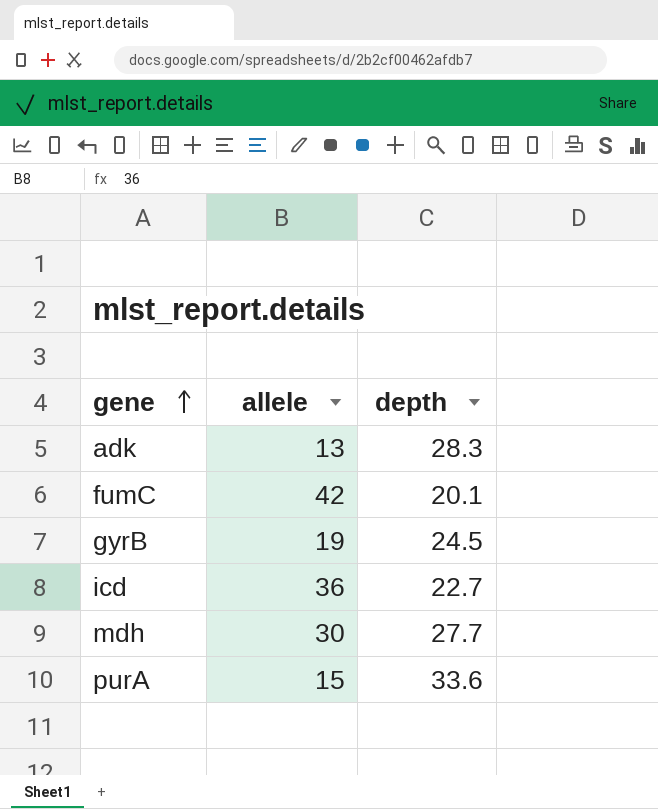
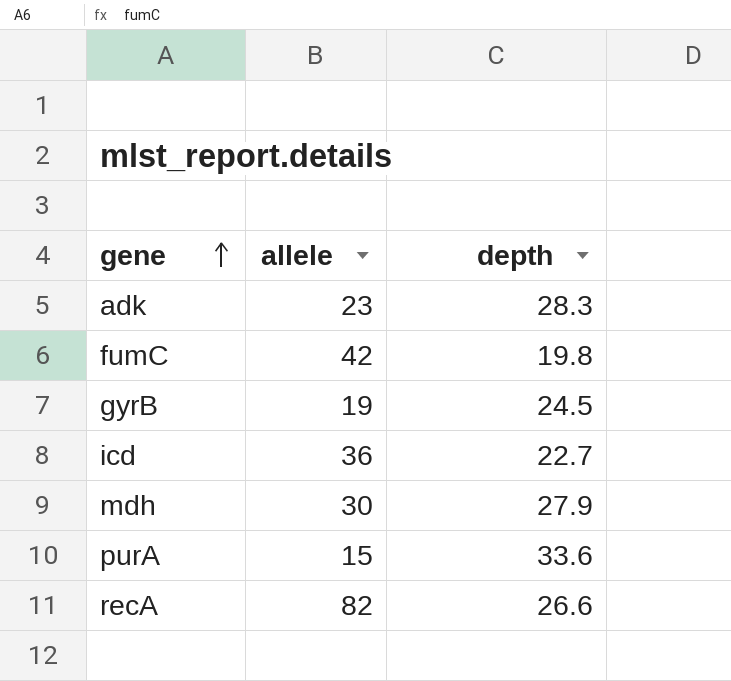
adk | allele: 13 -> 23
fumC | depth: 20.1 -> 19.8
mdh | depth: 27.7 -> 27.9
row recA: none -> 82 | 26.6

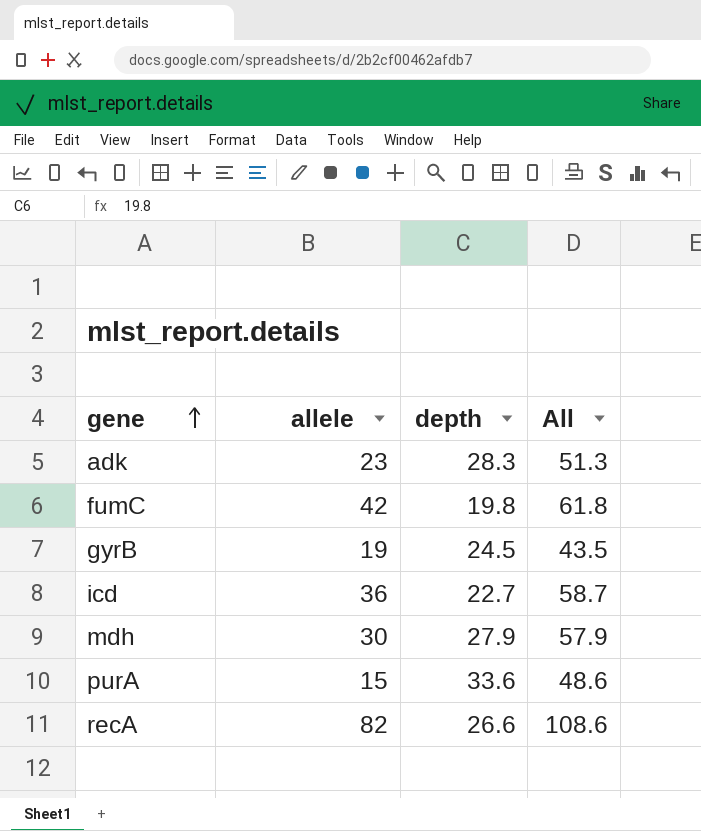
column All | formula: none -> [allele] + [depth]

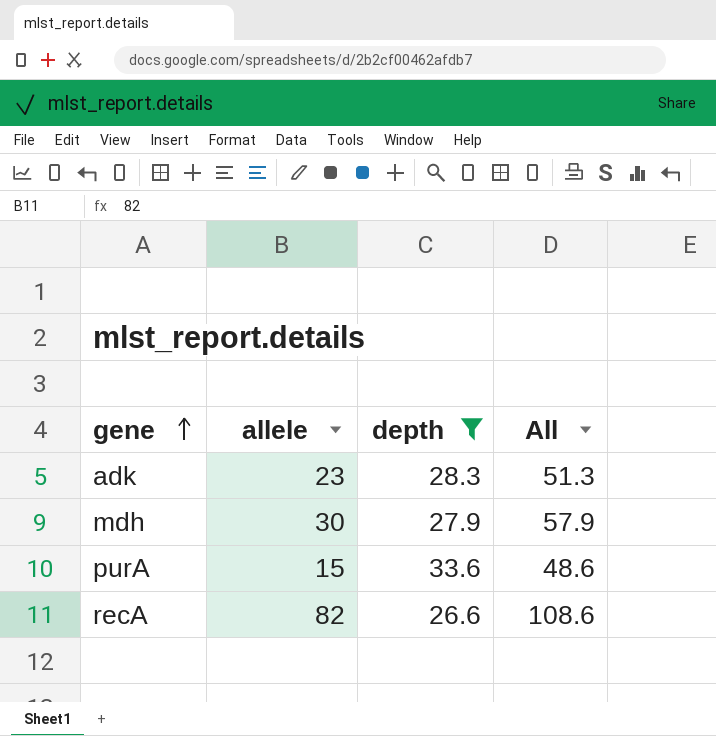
filter: none -> depth >= 26.6

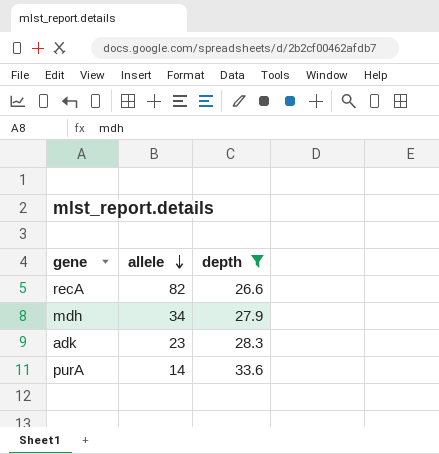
row order: gene ascending -> allele descending
column All | formula: [allele] + [depth] -> none
mdh | allele: 30 -> 34
purA | allele: 15 -> 14

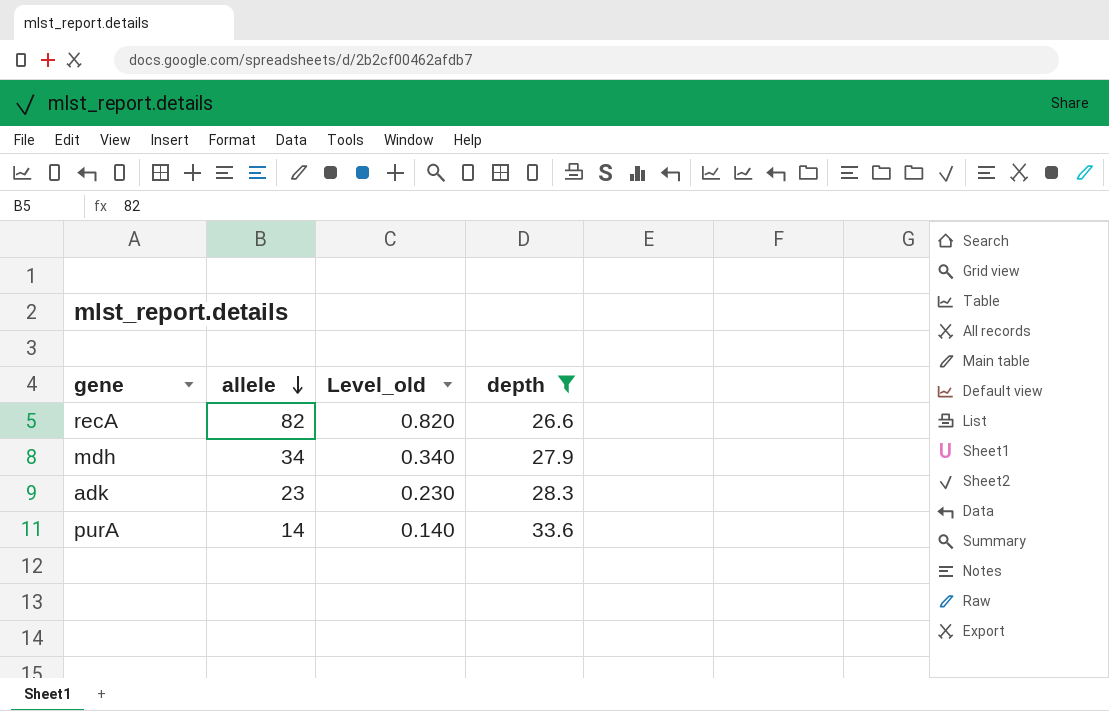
column Level_old | formula: none -> [allele] * 0.01

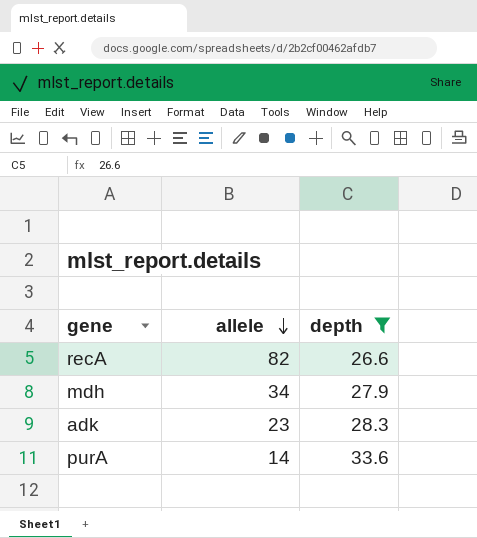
column Level_old | formula: [allele] * 0.01 -> none

